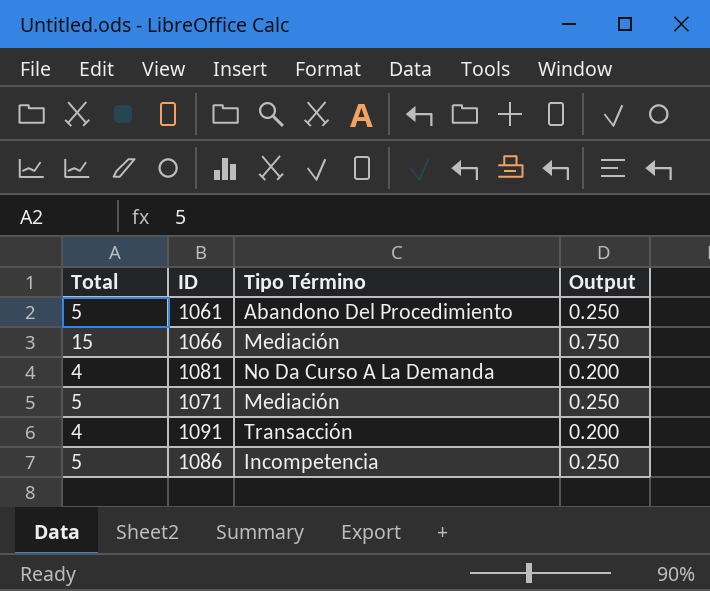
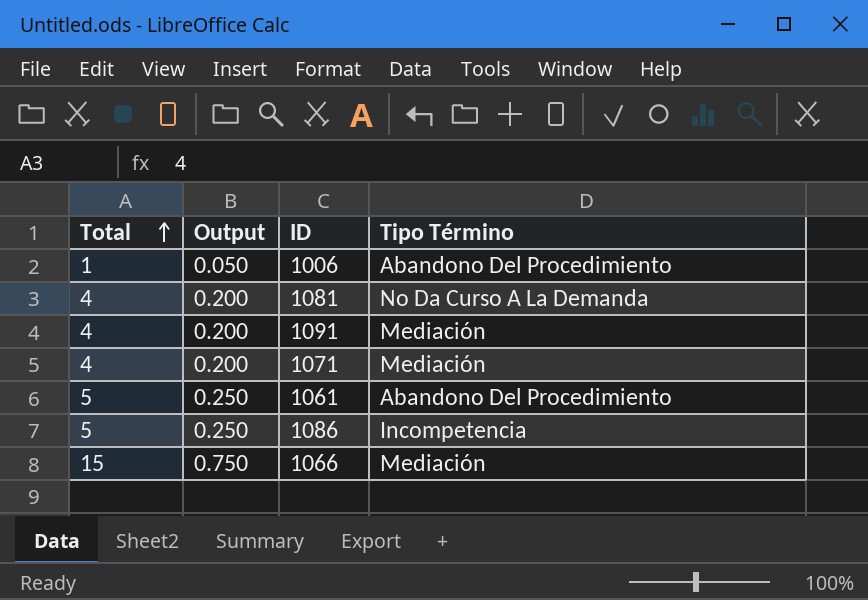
row order: none -> Total ascending
column Output | position: 4 -> 2
row 1006: none -> 1 | 0.050 | Abandono Del Procedimiento
1091 | Tipo Término: Transacción -> Mediación
1071 | Total: 5 -> 4
1071 | Output: 0.250 -> 0.200

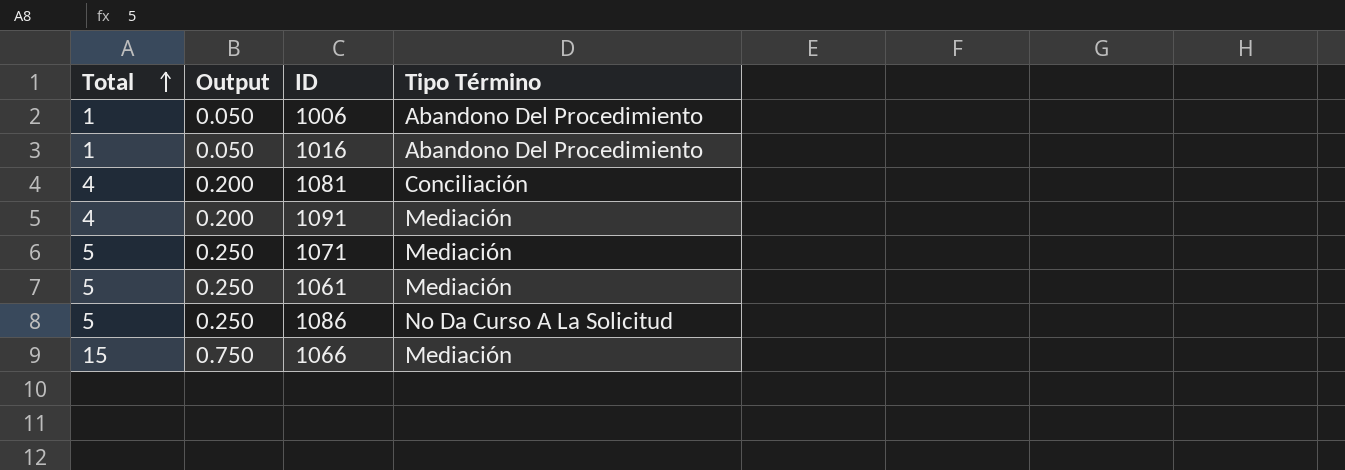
row 1016: none -> 1 | 0.050 | Abandono Del Procedimiento
1081 | Tipo Término: No Da Curso A La Demanda -> Conciliación
1071 | Total: 4 -> 5
1071 | Output: 0.200 -> 0.250
1061 | Tipo Término: Abandono Del Procedimiento -> Mediación
1086 | Tipo Término: Incompetencia -> No Da Curso A La Solicitud

